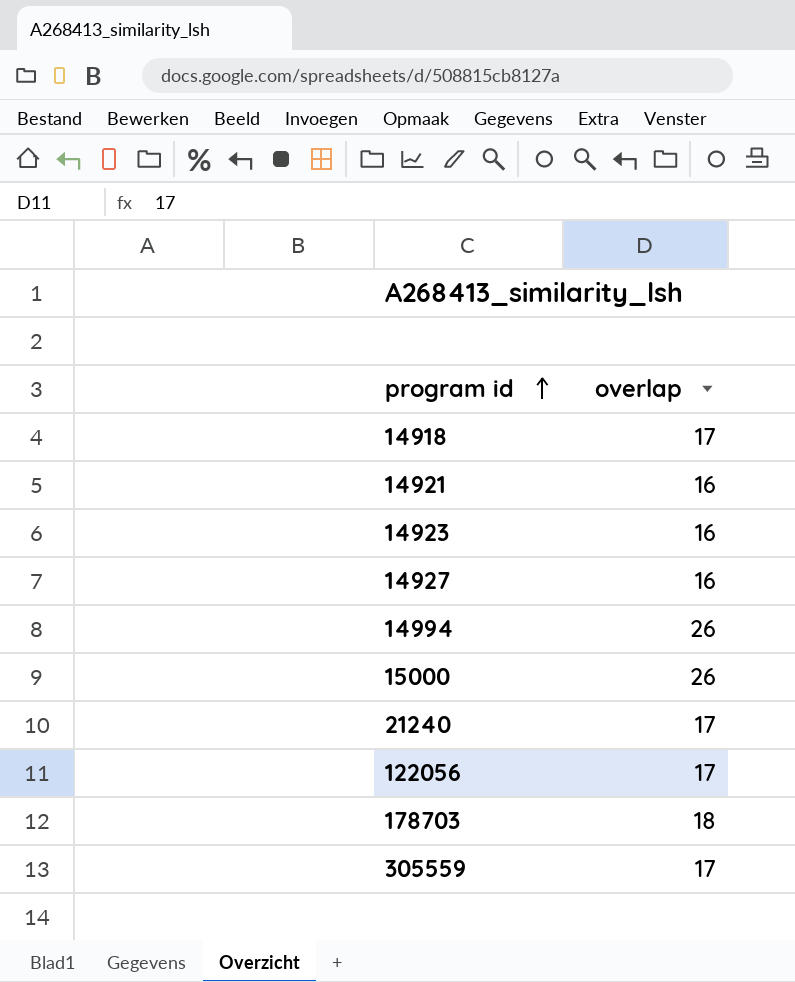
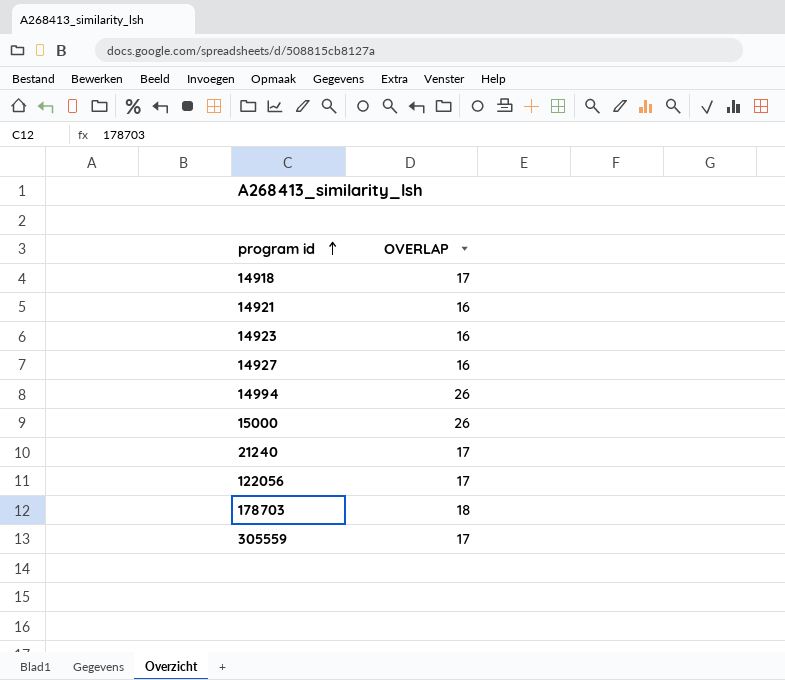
column name: overlap -> OVERLAP

